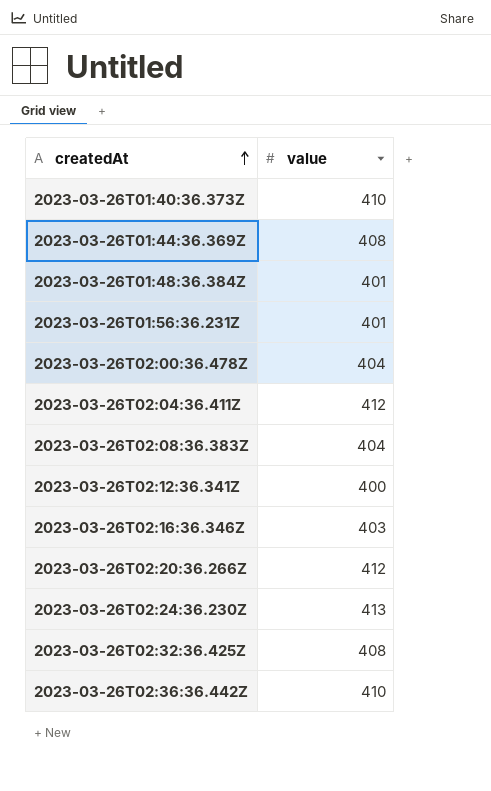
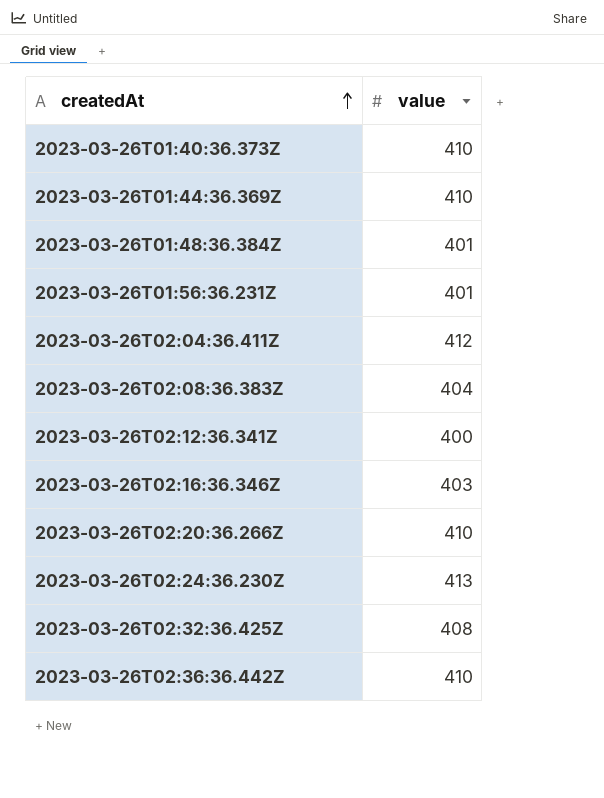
row 2023-03-26T02:00:36.478Z: 404 -> none
2023-03-26T01:44:36.369Z | value: 408 -> 410
2023-03-26T02:20:36.266Z | value: 412 -> 410

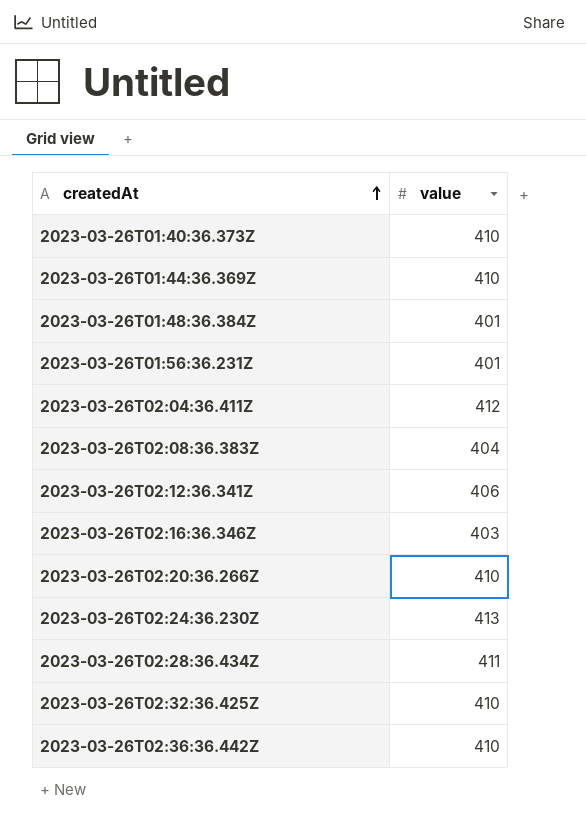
2023-03-26T02:12:36.341Z | value: 400 -> 406
row 2023-03-26T02:28:36.434Z: none -> 411
2023-03-26T02:32:36.425Z | value: 408 -> 410

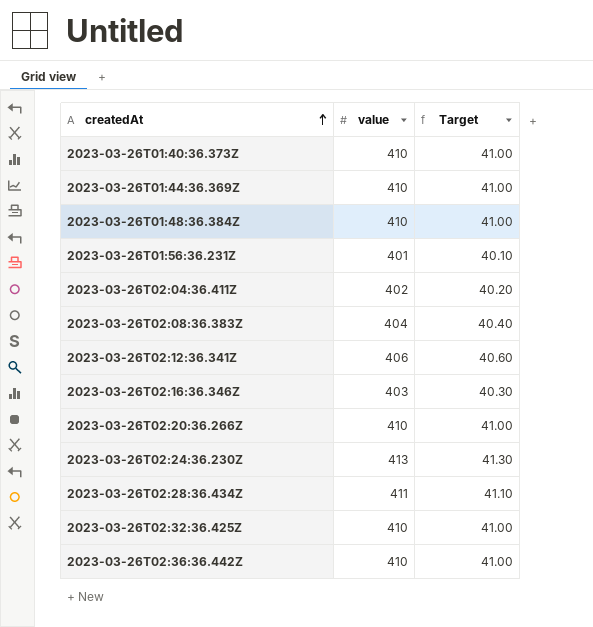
column Target | formula: none -> [value] * 0.1
2023-03-26T01:48:36.384Z | value: 401 -> 410
2023-03-26T02:04:36.411Z | value: 412 -> 402

